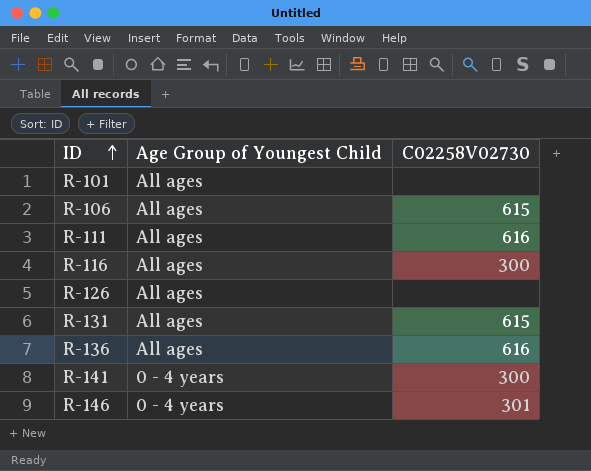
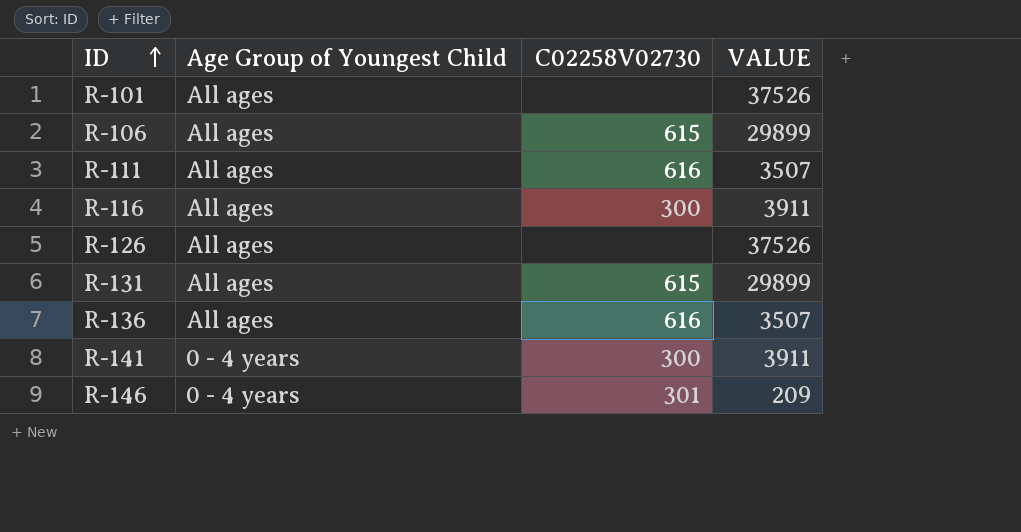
column VALUE | position: none -> 4

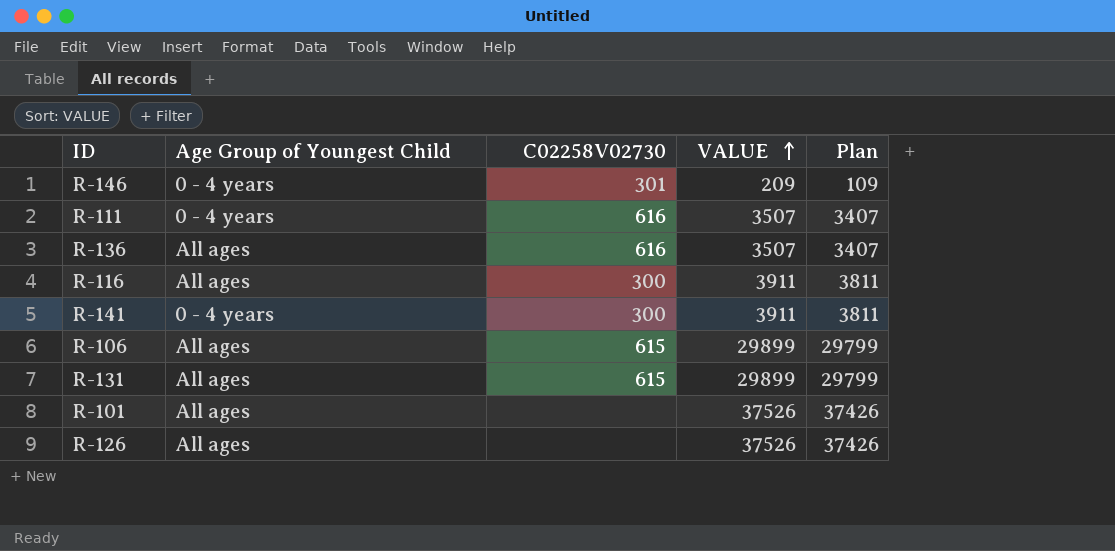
row order: ID ascending -> VALUE ascending
column Plan | formula: none -> [VALUE] - 100
R-111 | Age Group of Youngest Child: All ages -> 0 - 4 years

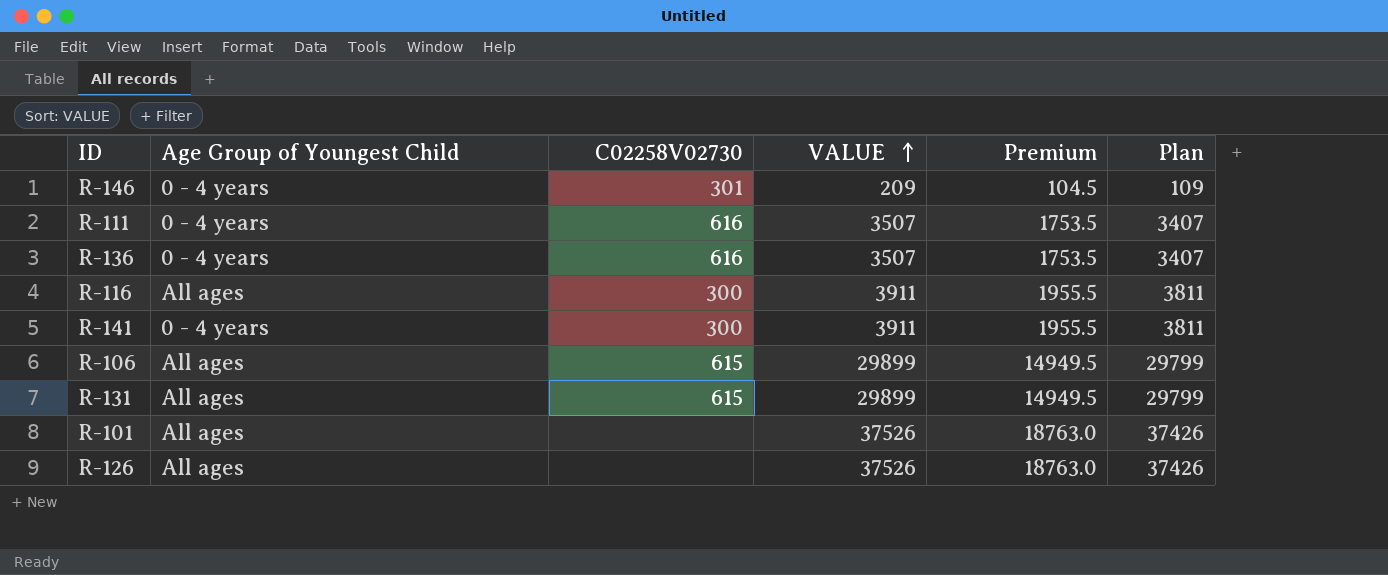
column Premium | formula: none -> [VALUE] * 0.5
R-136 | Age Group of Youngest Child: All ages -> 0 - 4 years

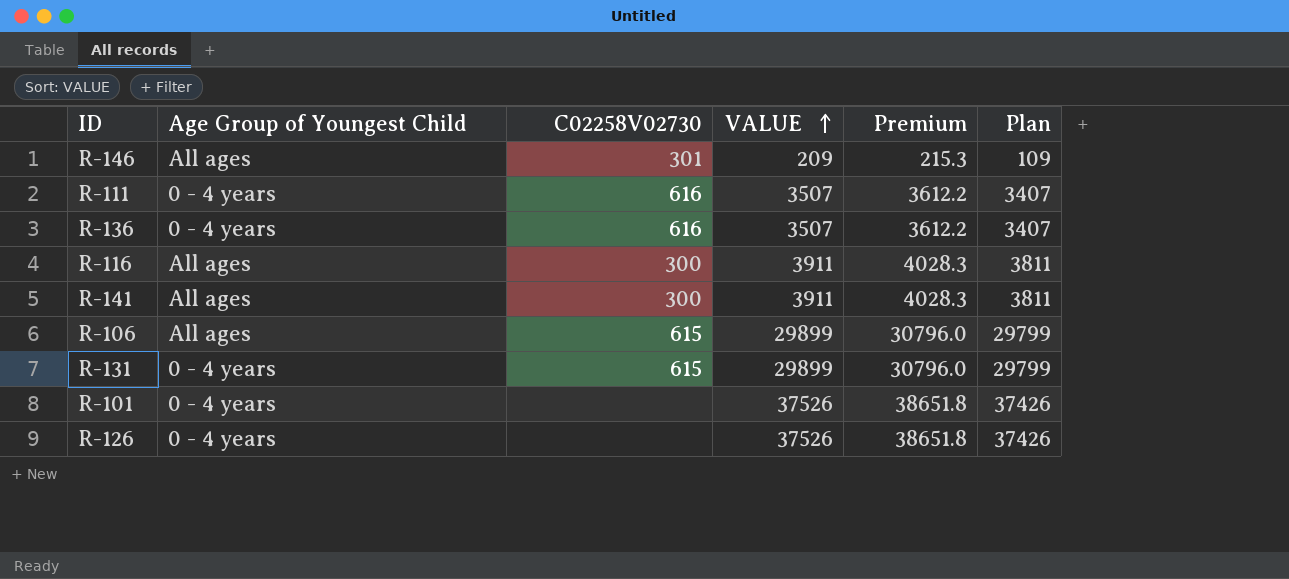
column Premium | formula: [VALUE] * 0.5 -> [VALUE] * 1.03
R-146 | Age Group of Youngest Child: 0 - 4 years -> All ages
R-141 | Age Group of Youngest Child: 0 - 4 years -> All ages
R-131 | Age Group of Youngest Child: All ages -> 0 - 4 years
R-101 | Age Group of Youngest Child: All ages -> 0 - 4 years
R-126 | Age Group of Youngest Child: All ages -> 0 - 4 years

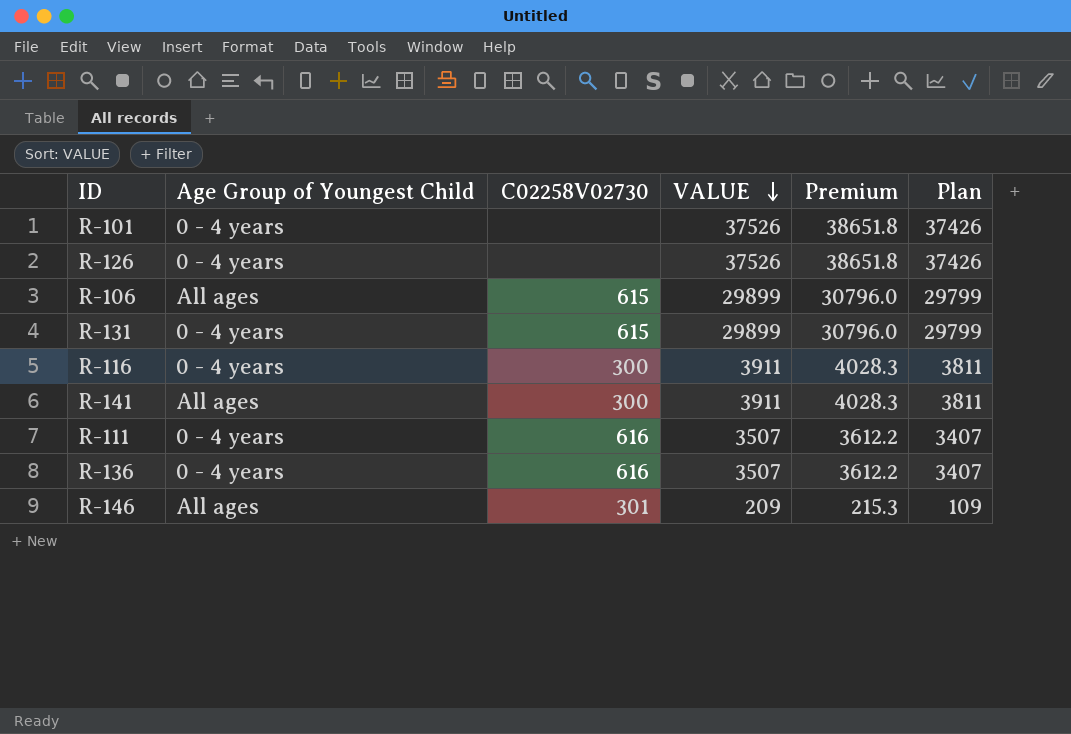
row order: VALUE ascending -> VALUE descending
R-116 | Age Group of Youngest Child: All ages -> 0 - 4 years

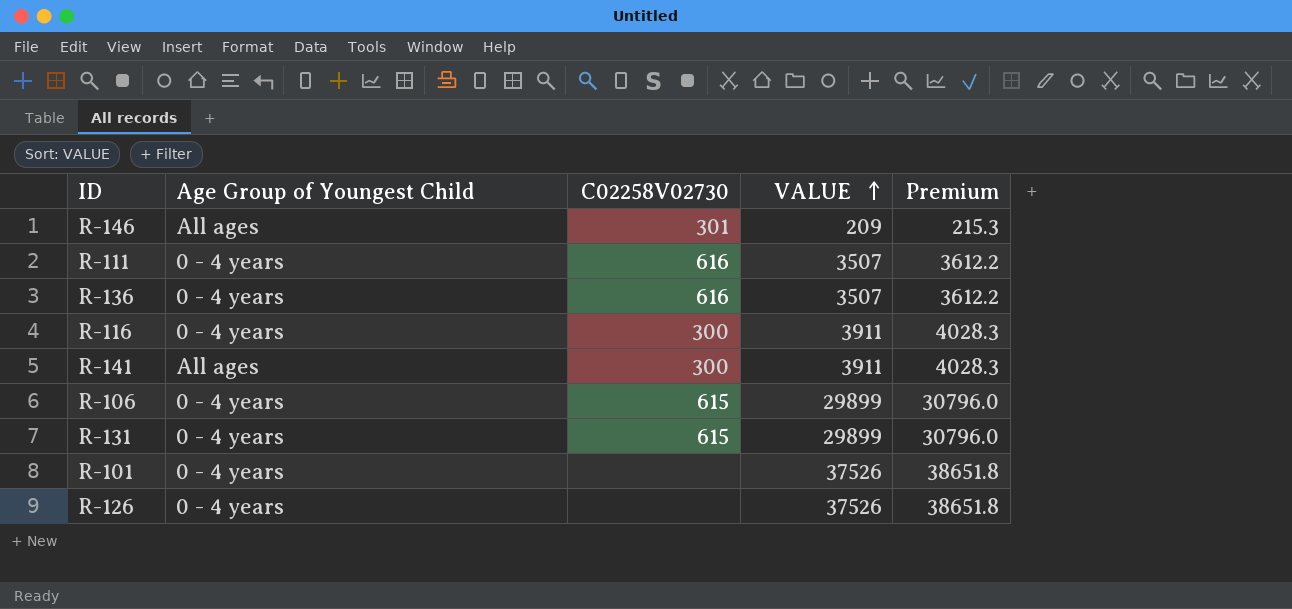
row order: VALUE descending -> VALUE ascending
column Plan | formula: [VALUE] - 100 -> none
R-106 | Age Group of Youngest Child: All ages -> 0 - 4 years

